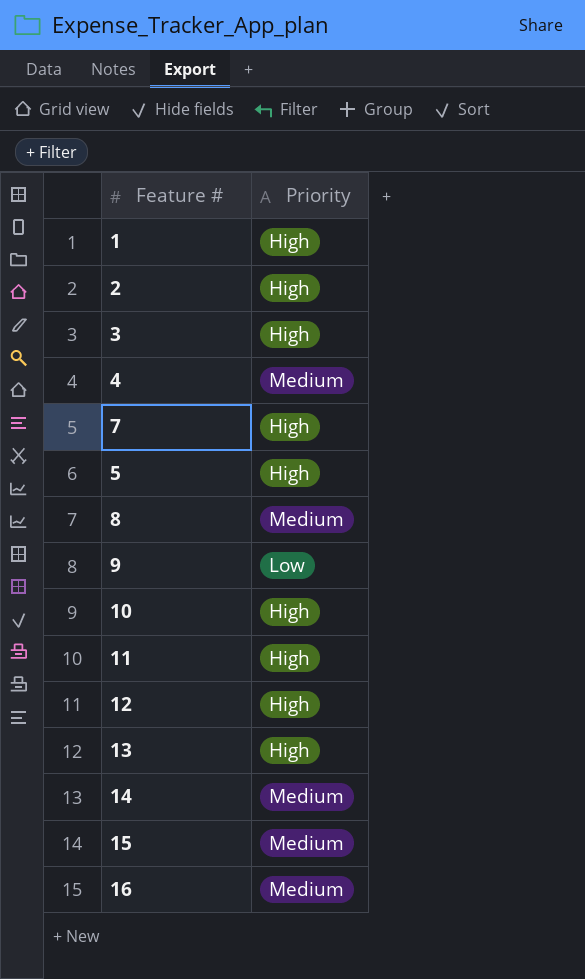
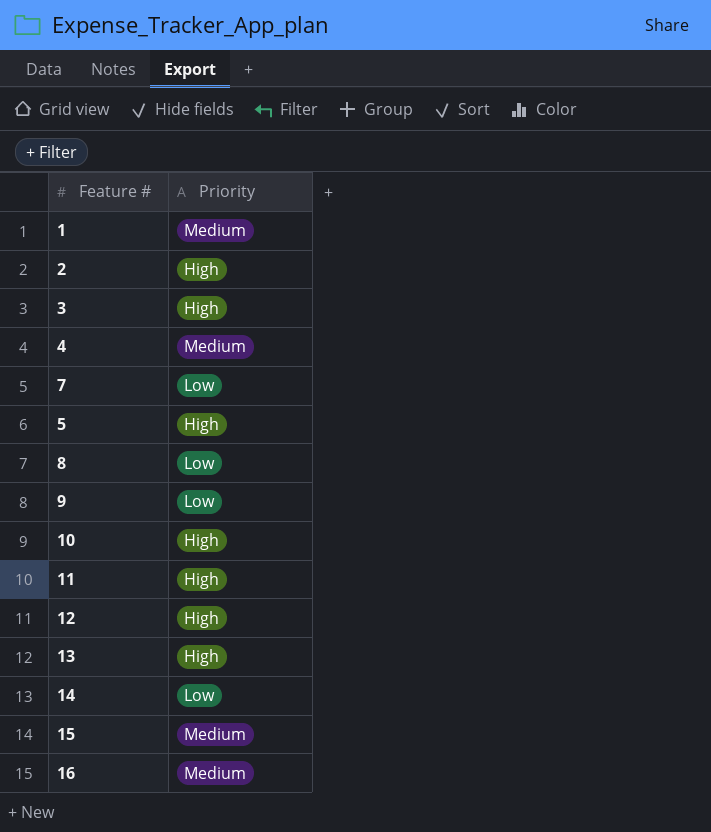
1 | Priority: High -> Medium
7 | Priority: High -> Low
8 | Priority: Medium -> Low
14 | Priority: Medium -> Low

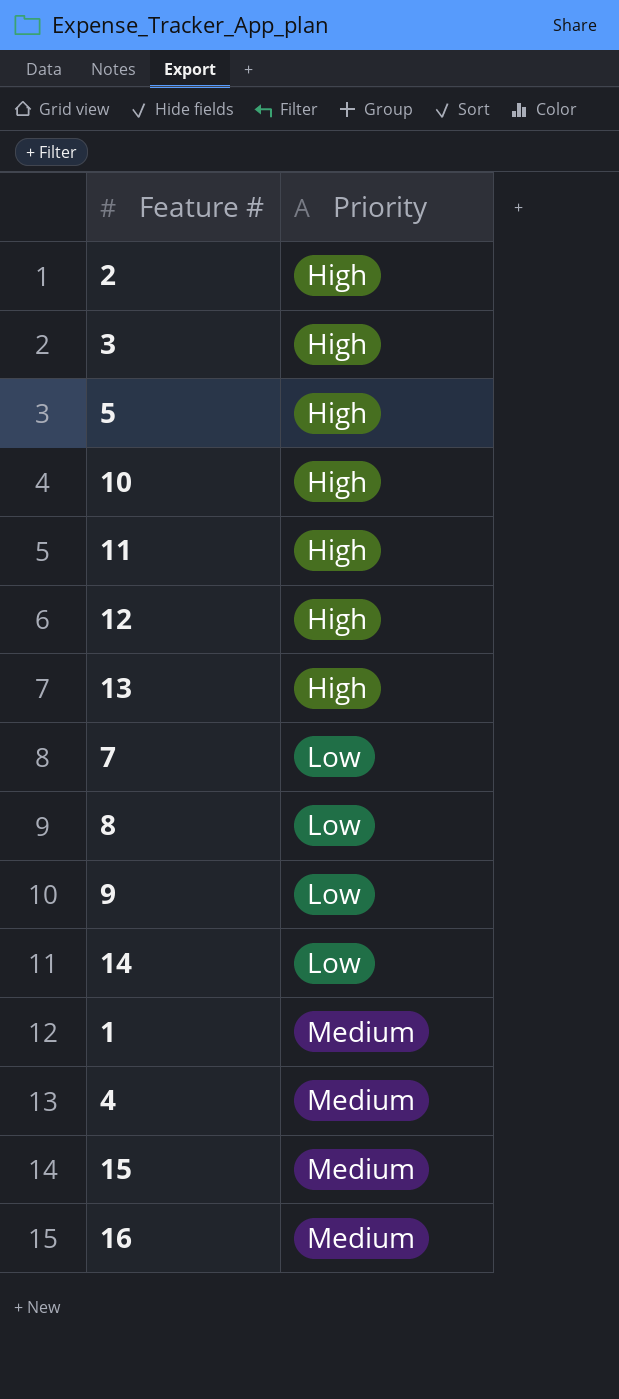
row order: none -> Priority ascending

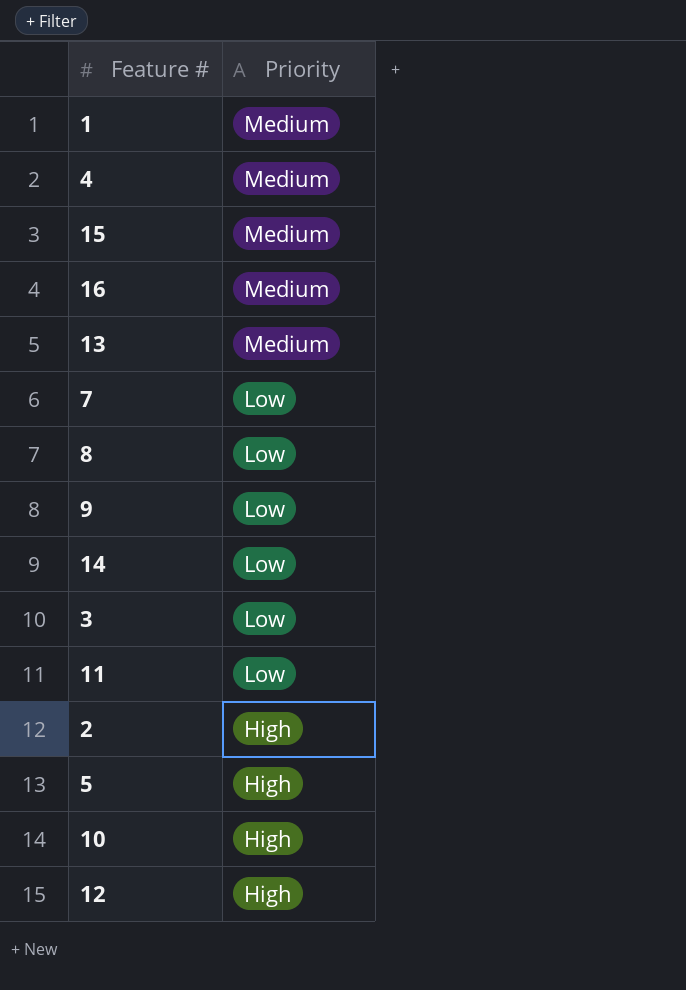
row order: Priority ascending -> Priority descending
13 | Priority: High -> Medium
3 | Priority: High -> Low
11 | Priority: High -> Low

